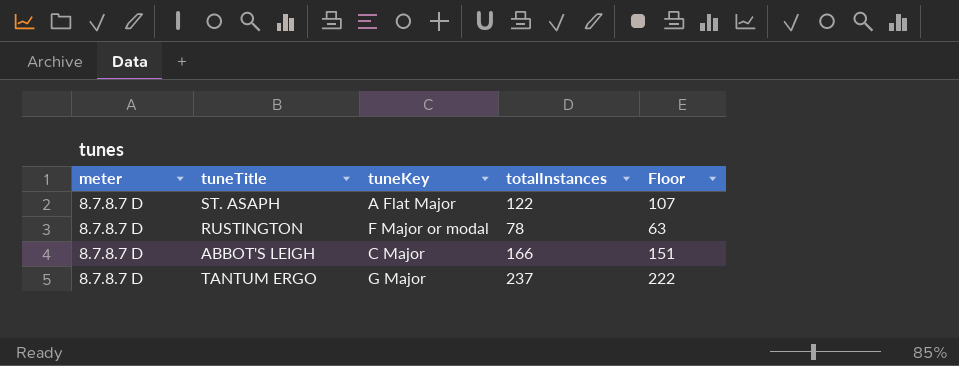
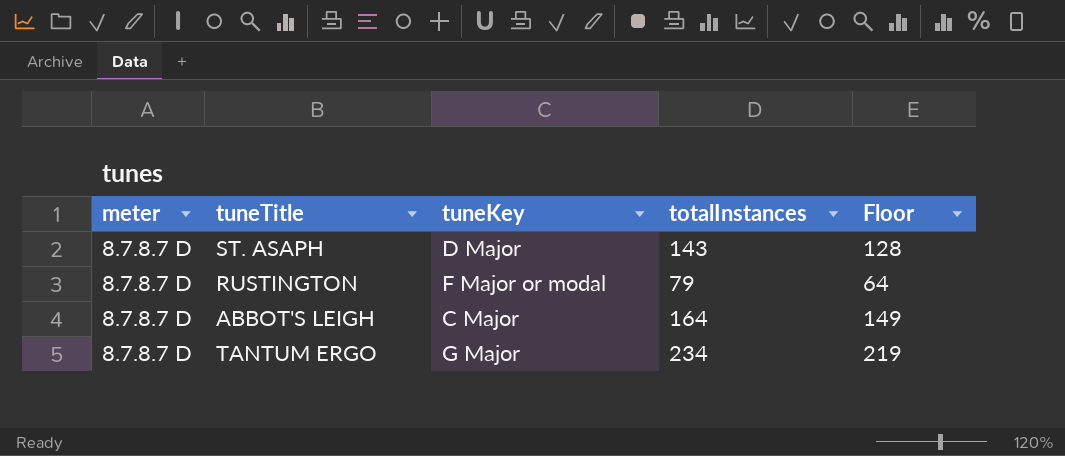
ST. ASAPH | tuneKey: A Flat Major -> D Major
ST. ASAPH | totalInstances: 122 -> 143
ST. ASAPH | Floor: 107 -> 128
RUSTINGTON | totalInstances: 78 -> 79
RUSTINGTON | Floor: 63 -> 64
ABBOT'S LEIGH | totalInstances: 166 -> 164
ABBOT'S LEIGH | Floor: 151 -> 149
TANTUM ERGO | totalInstances: 237 -> 234
TANTUM ERGO | Floor: 222 -> 219

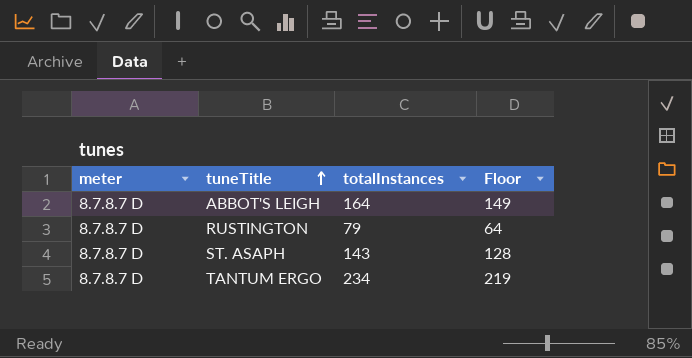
row order: none -> tuneTitle ascending
column tuneKey | position: 3 -> none

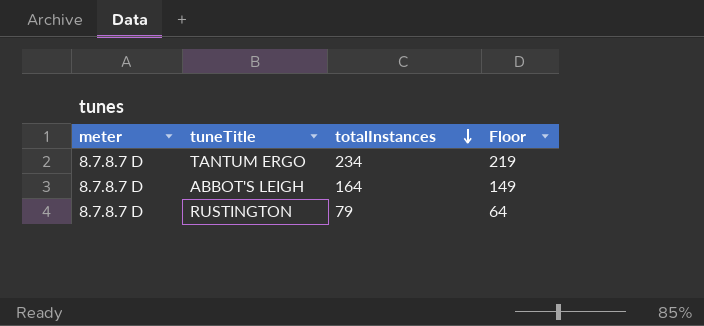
row order: tuneTitle ascending -> totalInstances descending
row ST. ASAPH: 8.7.8.7 D | 143 | 128 -> none

